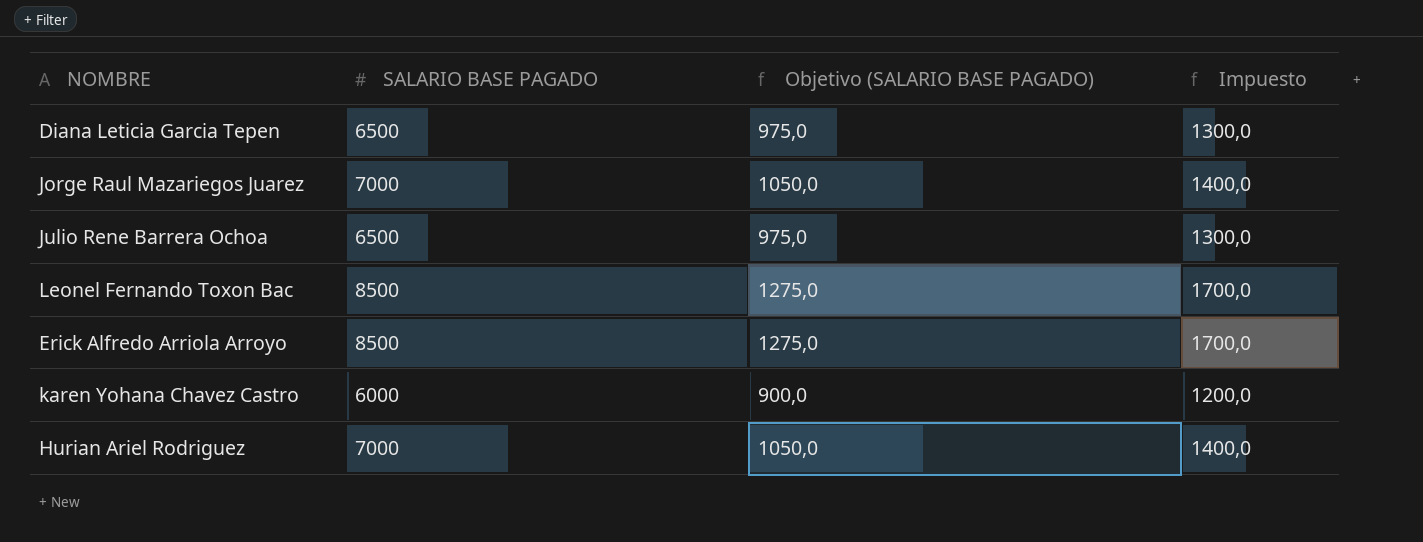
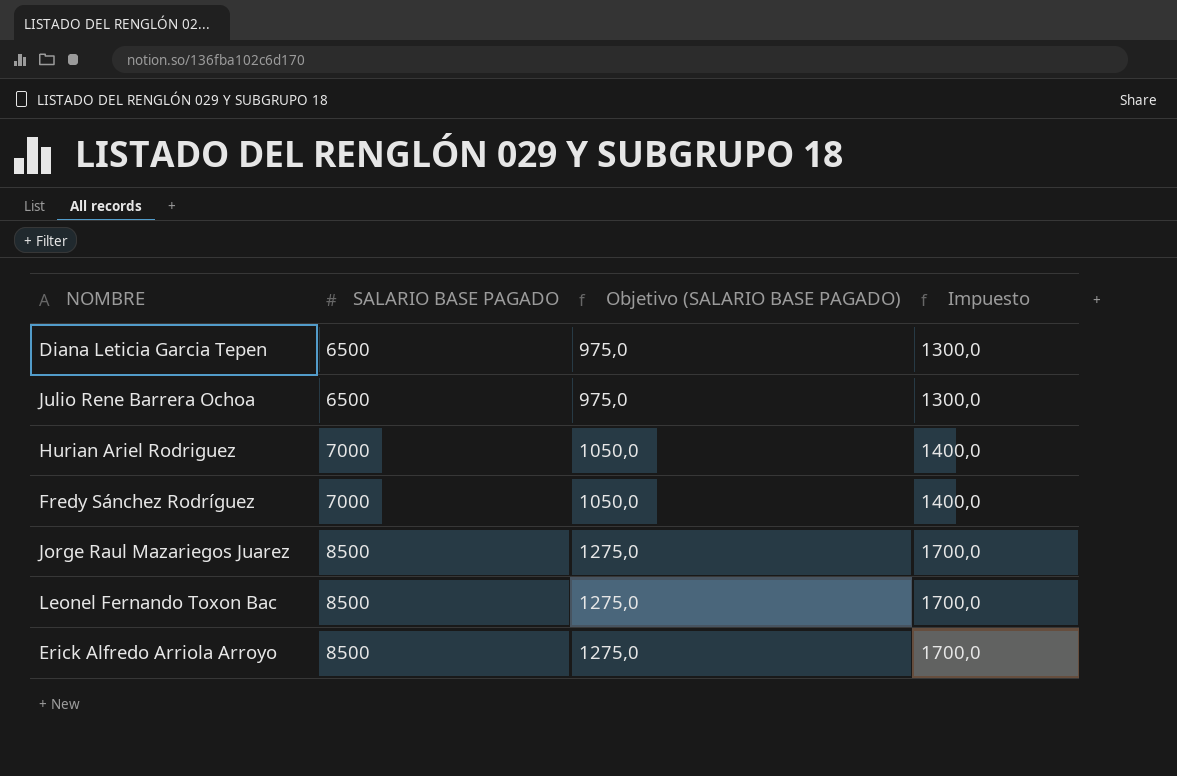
row order: none -> SALARIO BASE PAGADO ascending
row karen Yohana Chavez Castro: 6000 | 900,0 | 1200,0 -> none
row Fredy Sánchez Rodríguez: none -> 7000 | 1050,0 | 1400,0
Jorge Raul Mazariegos Juarez | SALARIO BASE PAGADO: 7000 -> 8500
Jorge Raul Mazariegos Juarez | Objetivo (SALARIO BASE PAGADO): 1050,0 -> 1275,0
Jorge Raul Mazariegos Juarez | Impuesto: 1400,0 -> 1700,0

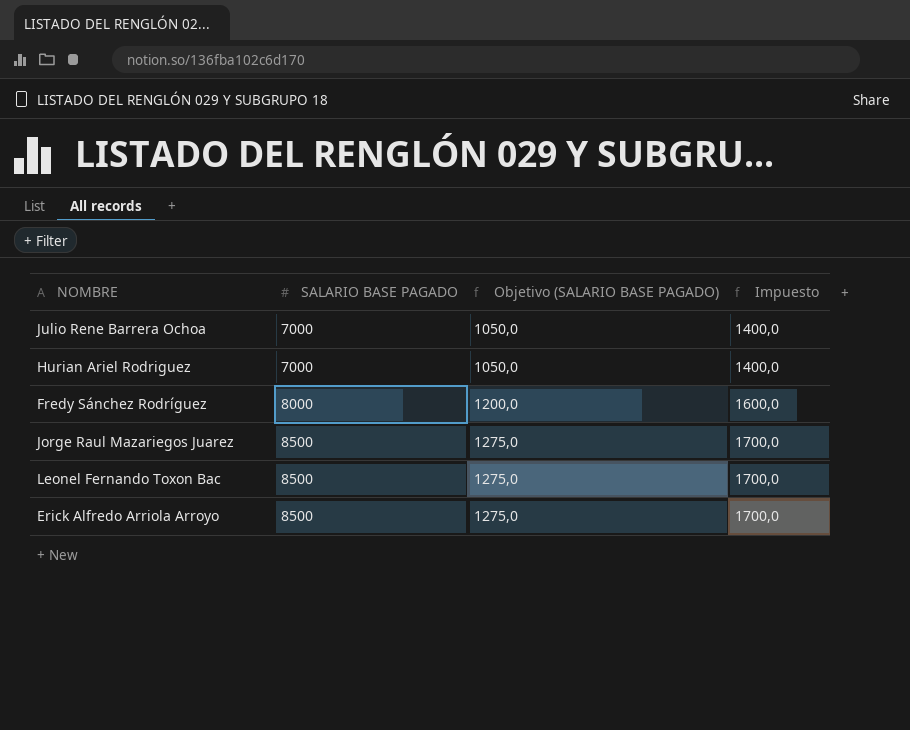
row Diana Leticia Garcia Tepen: 6500 | 975,0 | 1300,0 -> none
Julio Rene Barrera Ochoa | SALARIO BASE PAGADO: 6500 -> 7000
Julio Rene Barrera Ochoa | Objetivo (SALARIO BASE PAGADO): 975,0 -> 1050,0
Julio Rene Barrera Ochoa | Impuesto: 1300,0 -> 1400,0
Fredy Sánchez Rodríguez | SALARIO BASE PAGADO: 7000 -> 8000
Fredy Sánchez Rodríguez | Objetivo (SALARIO BASE PAGADO): 1050,0 -> 1200,0
Fredy Sánchez Rodríguez | Impuesto: 1400,0 -> 1600,0

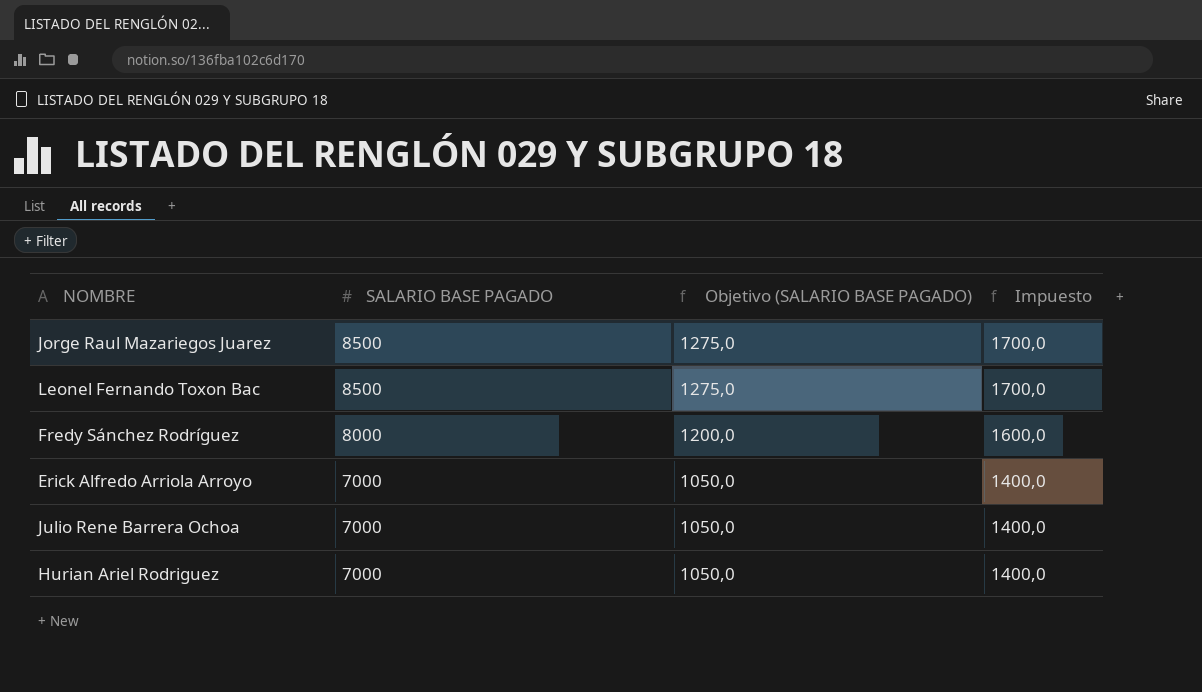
row order: SALARIO BASE PAGADO ascending -> SALARIO BASE PAGADO descending
Erick Alfredo Arriola Arroyo | SALARIO BASE PAGADO: 8500 -> 7000
Erick Alfredo Arriola Arroyo | Objetivo (SALARIO BASE PAGADO): 1275,0 -> 1050,0
Erick Alfredo Arriola Arroyo | Impuesto: 1700,0 -> 1400,0

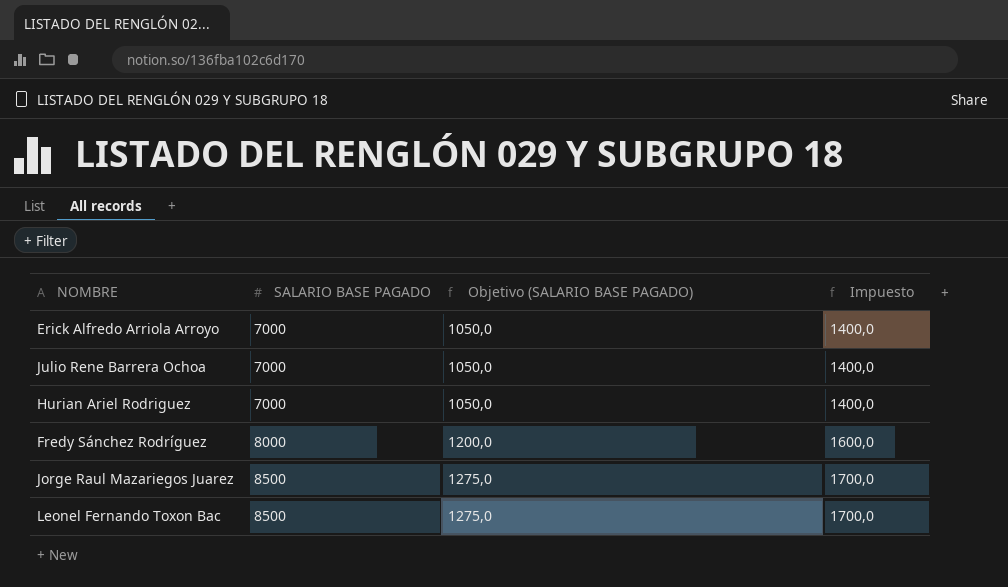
row order: SALARIO BASE PAGADO descending -> SALARIO BASE PAGADO ascending

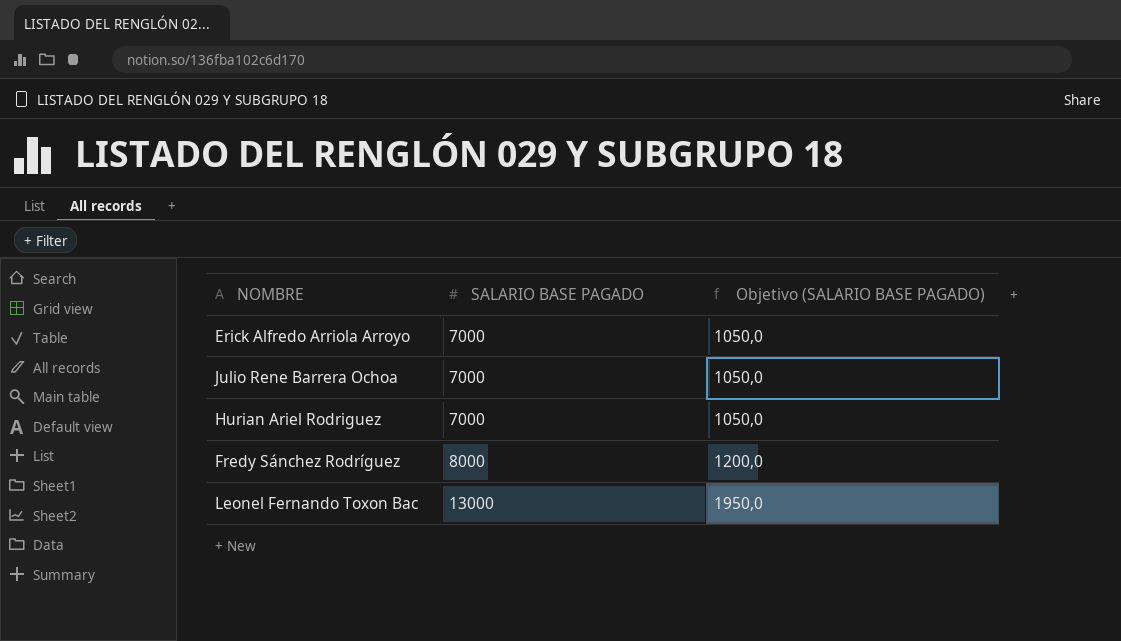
column Impuesto | formula: [SALARIO BASE PAGADO] * 0,2 -> none
row Jorge Raul Mazariegos Juarez: 8500 | 1275,0 | 1700,0 -> none
Leonel Fernando Toxon Bac | SALARIO BASE PAGADO: 8500 -> 13000
Leonel Fernando Toxon Bac | Objetivo (SALARIO BASE PAGADO): 1275,0 -> 1950,0

